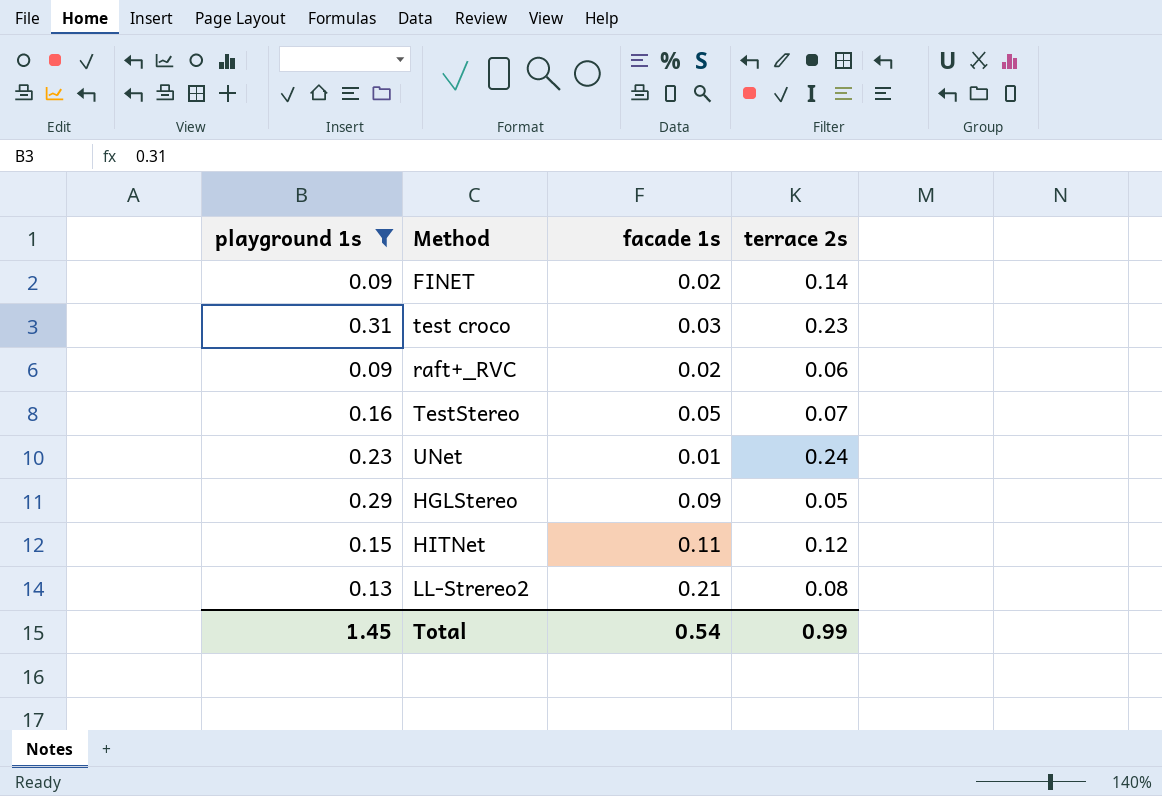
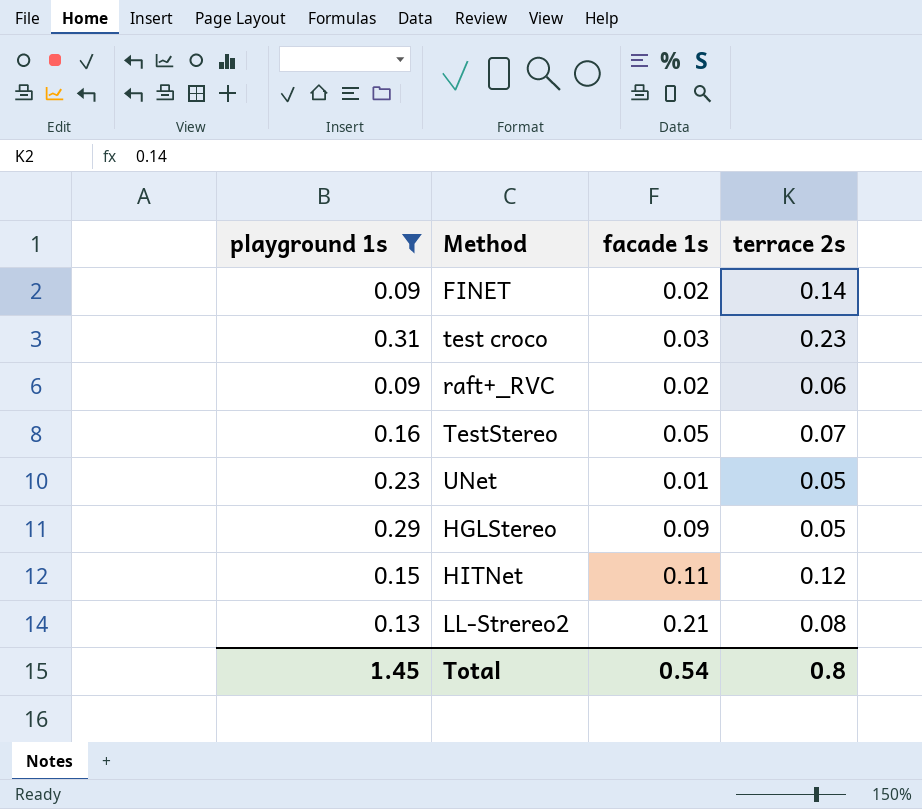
UNet | terrace 2s: 0.24 -> 0.05
Total | terrace 2s: 0.99 -> 0.8

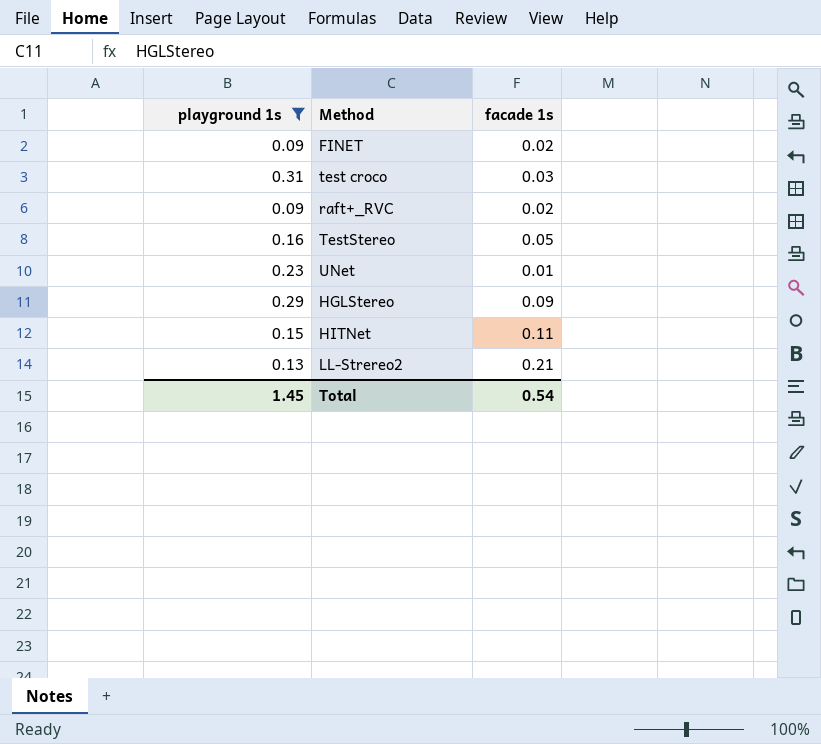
column terrace 2s | position: 4 -> none

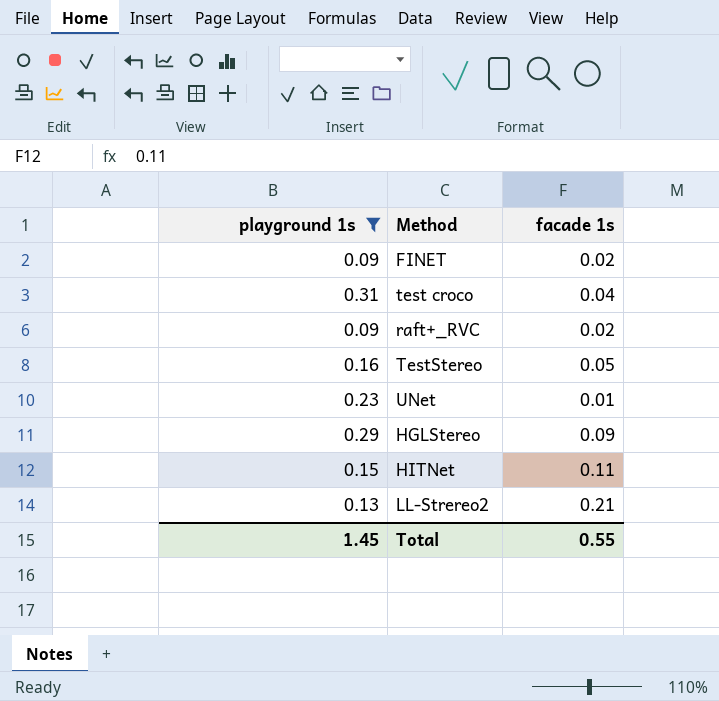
test croco | facade 1s: 0.03 -> 0.04
Total | facade 1s: 0.54 -> 0.55

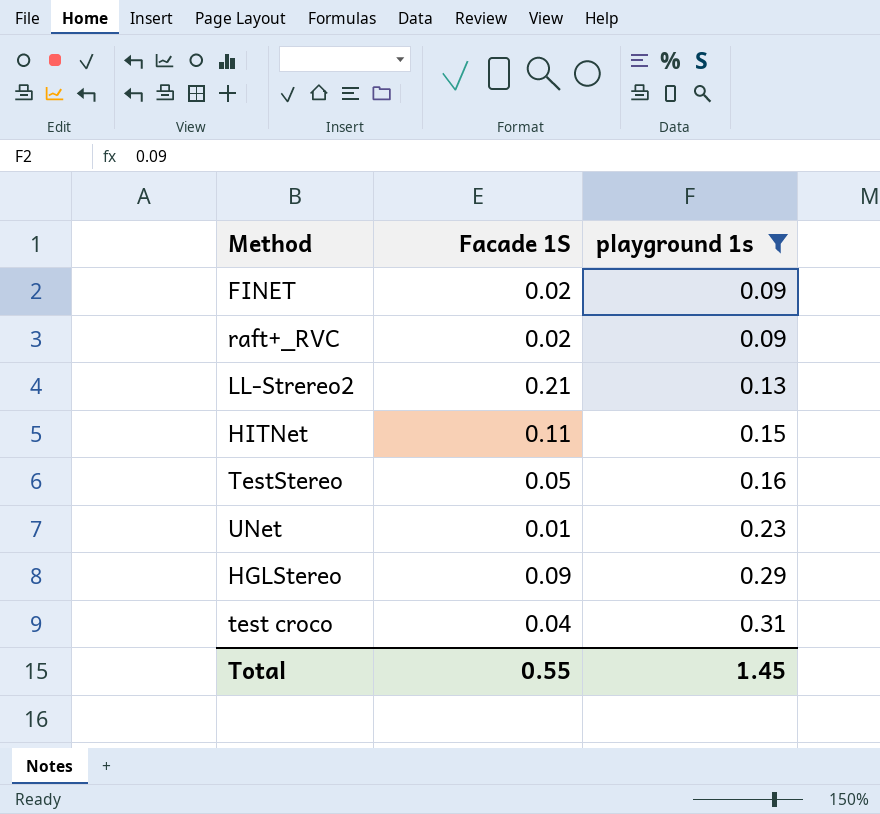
row order: none -> playground 1s ascending
column name: facade 1s -> Facade 1S
column playground 1s | position: 1 -> 3

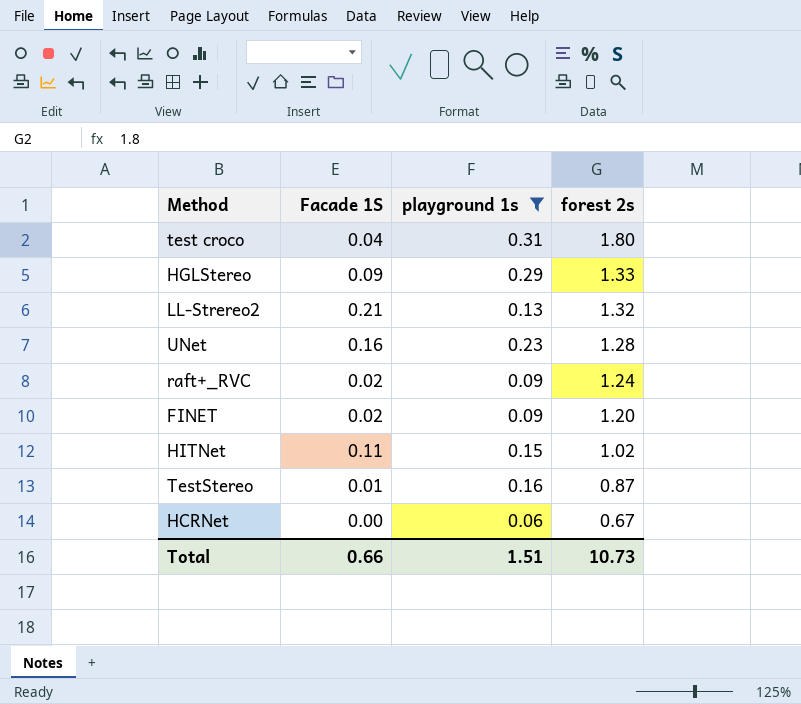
row order: playground 1s ascending -> forest 2s descending
column forest 2s | position: none -> 4
UNet | Facade 1S: 0.01 -> 0.16
TestStereo | Facade 1S: 0.05 -> 0.01
row HCRNet: none -> 0.00 | 0.06 | 0.67
Total | Facade 1S: 0.55 -> 0.66
Total | playground 1s: 1.45 -> 1.51

